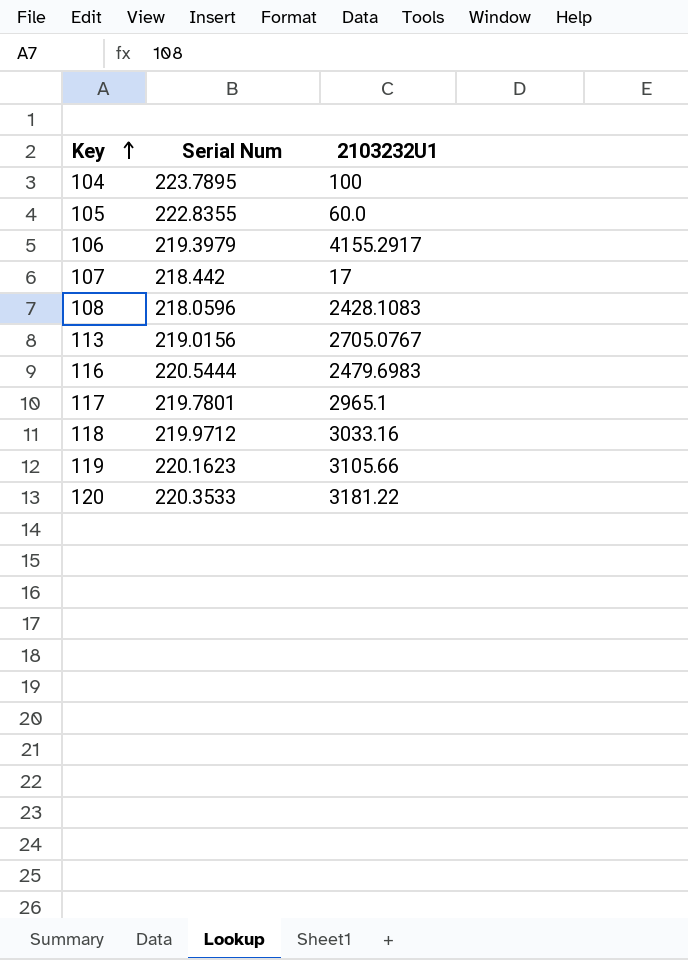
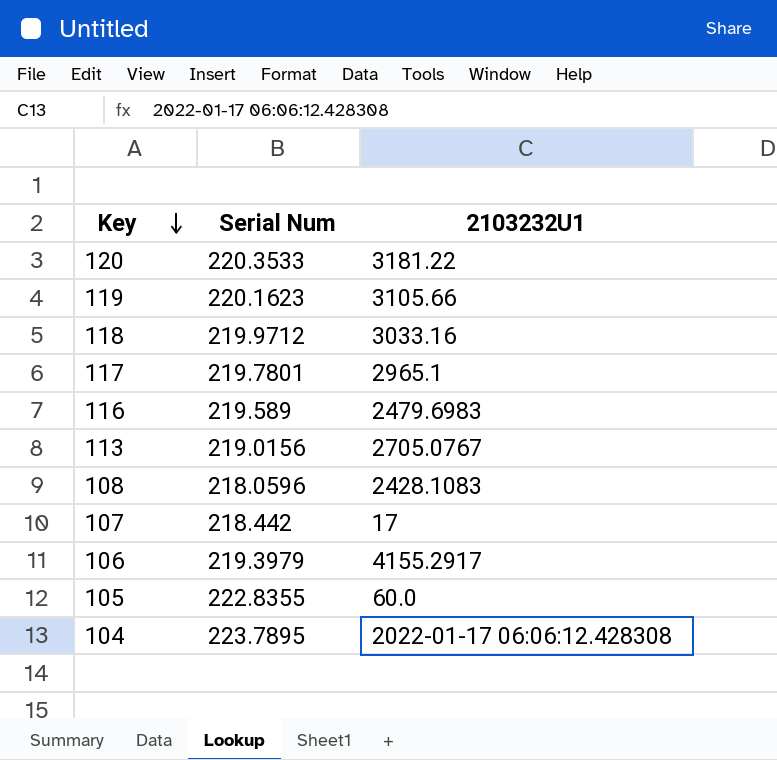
row order: Key ascending -> Key descending
116 | Serial Num: 220.5444 -> 219.589
104 | 2103232U1: 100 -> 2022-01-17 06:06:12.428308

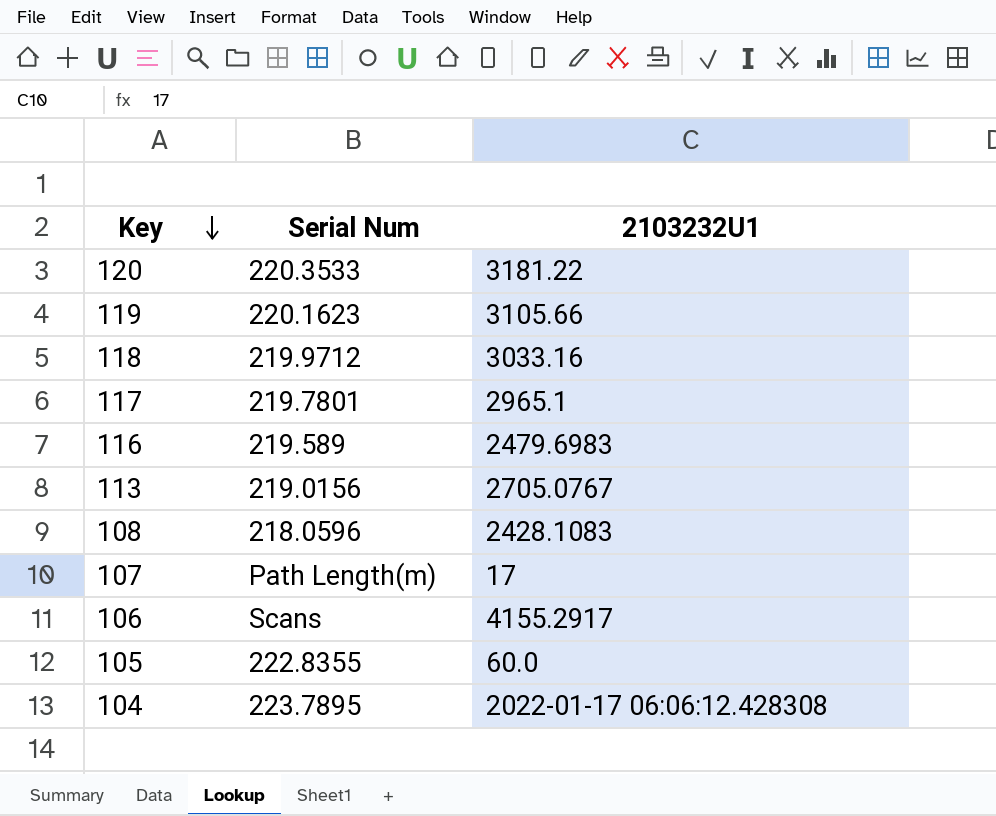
107 | Serial Num: 218.442 -> Path Length(m)
106 | Serial Num: 219.3979 -> Scans

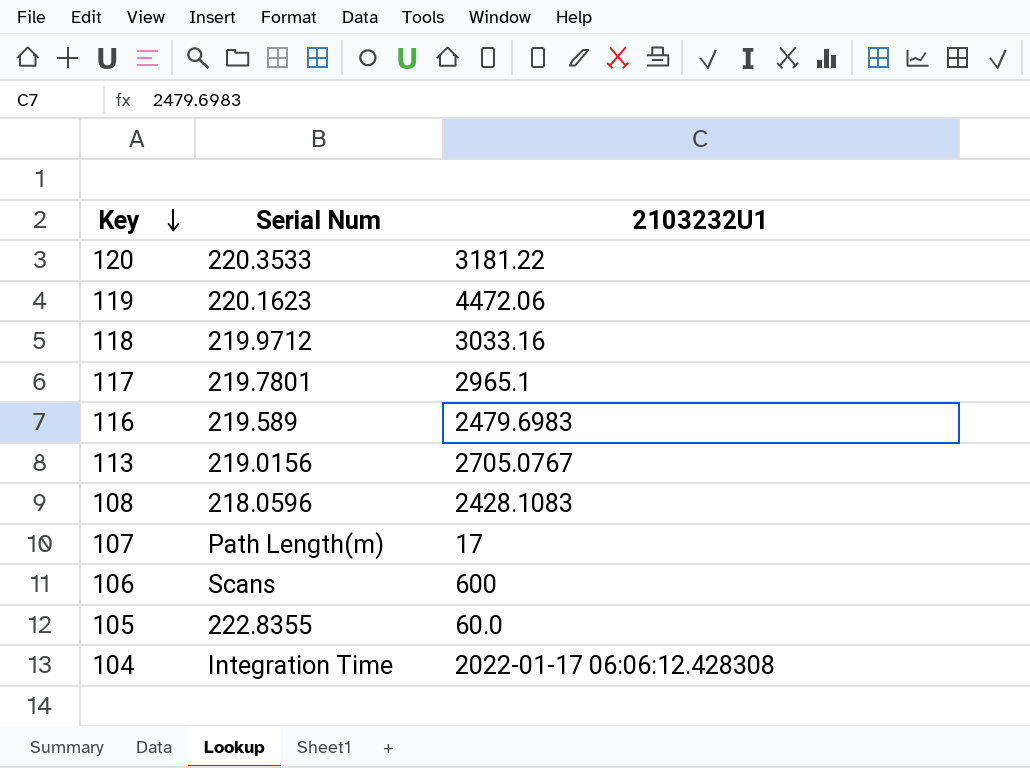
119 | 2103232U1: 3105.66 -> 4472.06
106 | 2103232U1: 4155.2917 -> 600
104 | Serial Num: 223.7895 -> Integration Time

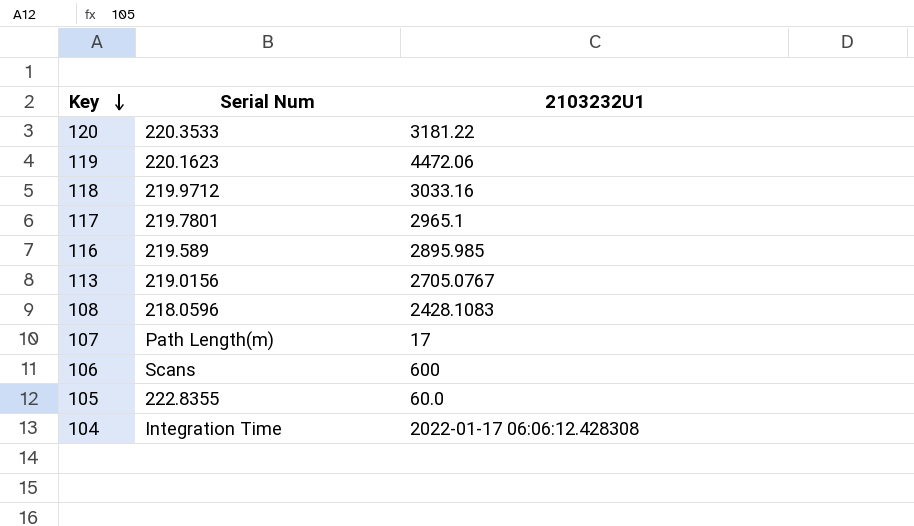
116 | 2103232U1: 2479.6983 -> 2895.985

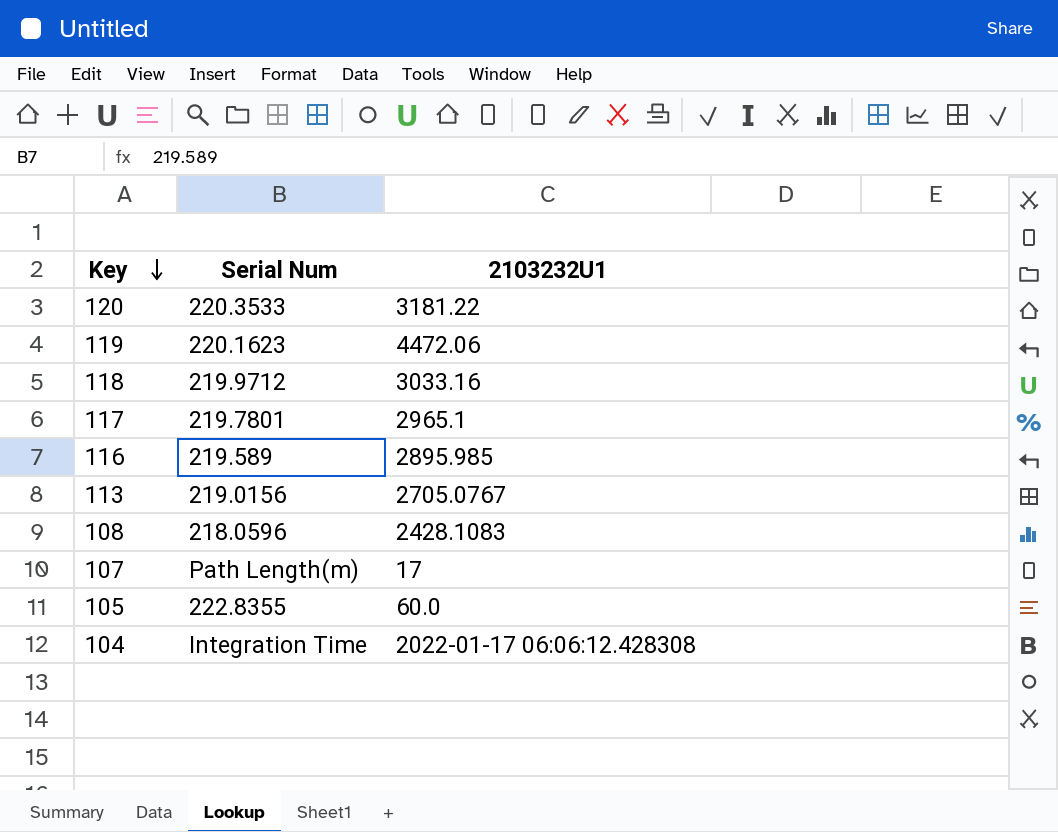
row 106: Scans | 600 -> none

